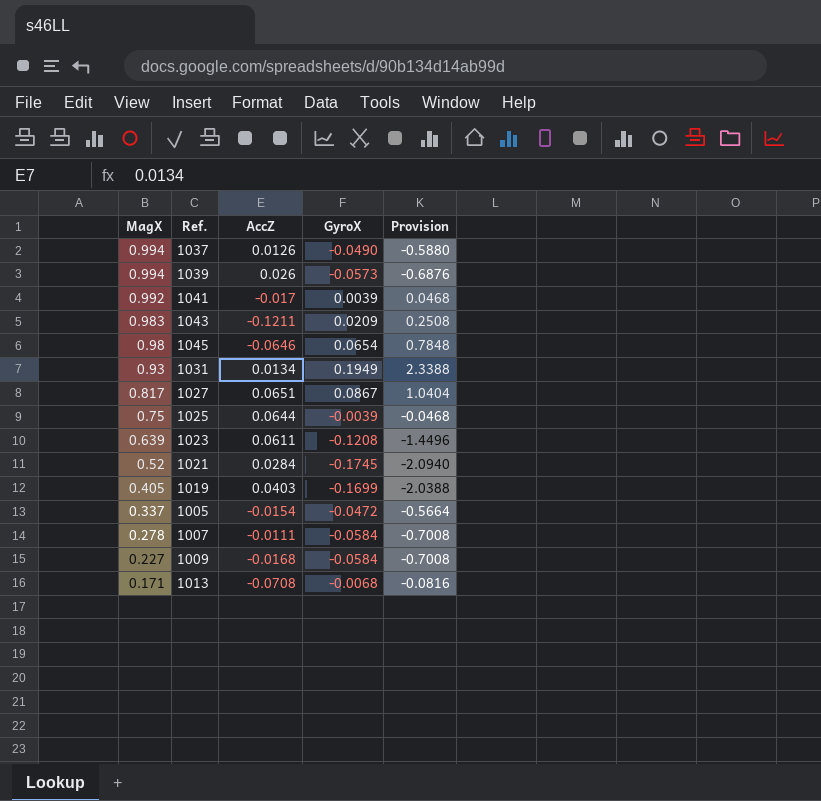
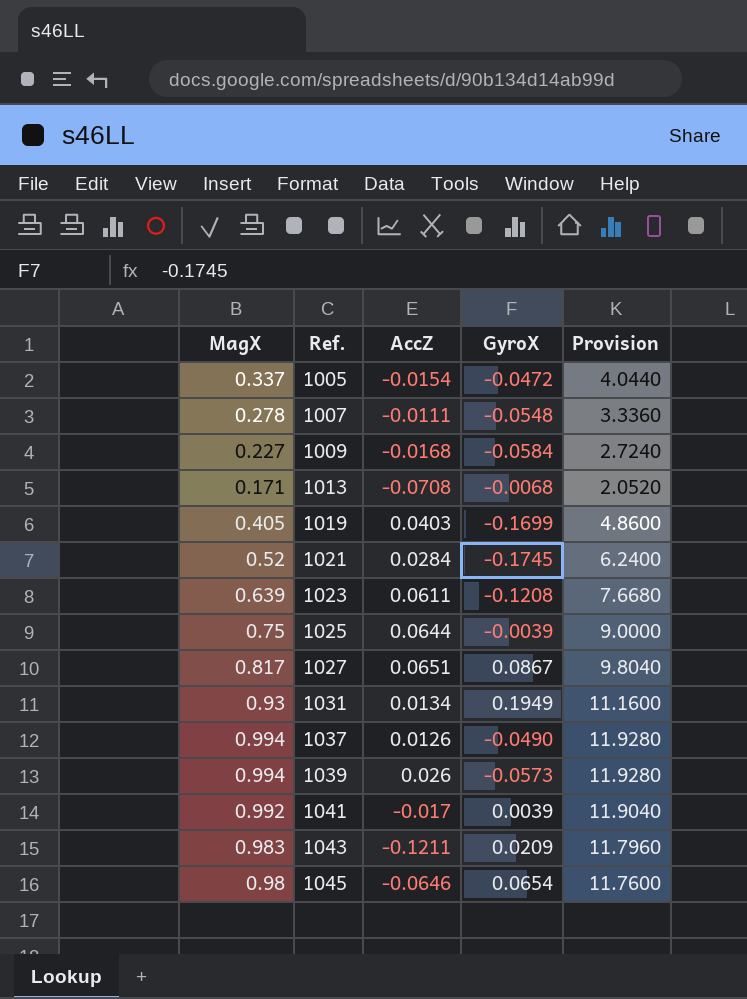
row order: MagX descending -> Ref. ascending
column Provision | formula: [GyroX] * 12 -> [MagX] * 12
1007 | GyroX: -0.0584 -> -0.0548

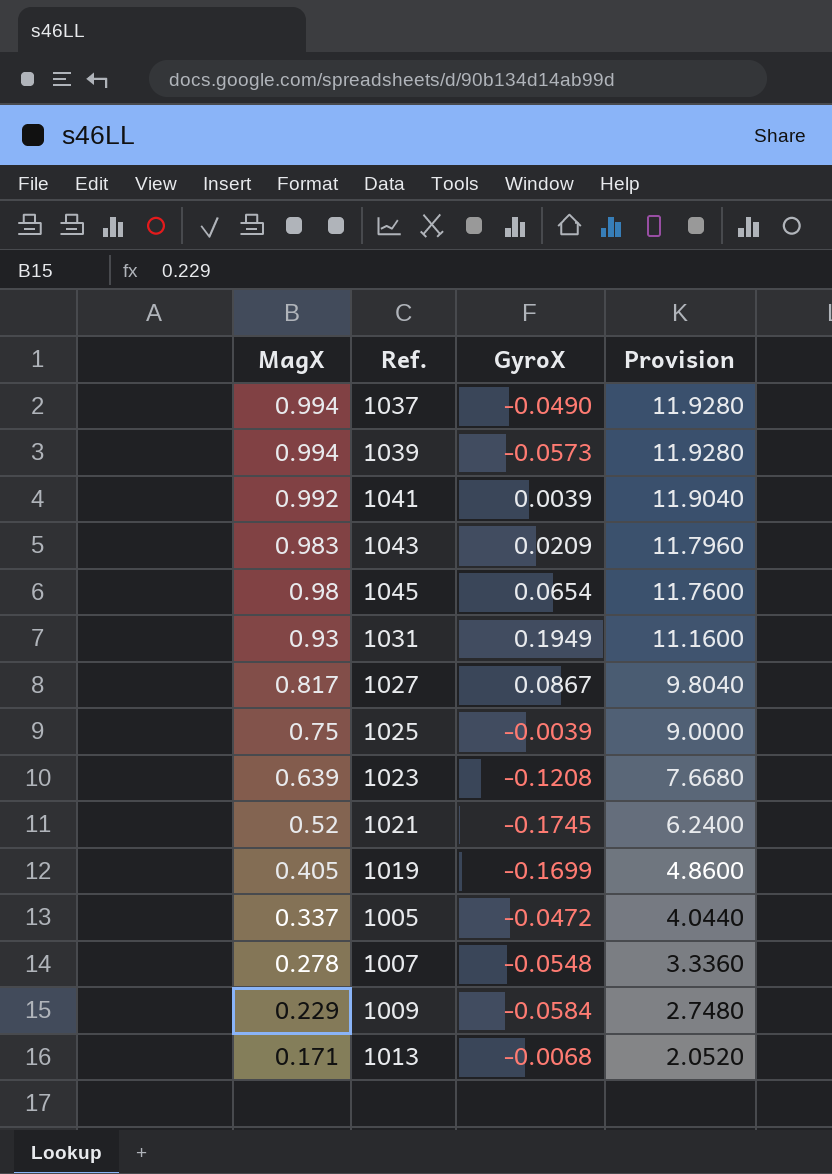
row order: Ref. ascending -> MagX descending
column AccZ | position: 3 -> none
1009 | MagX: 0.227 -> 0.229
1009 | Provision: 2.7240 -> 2.7480

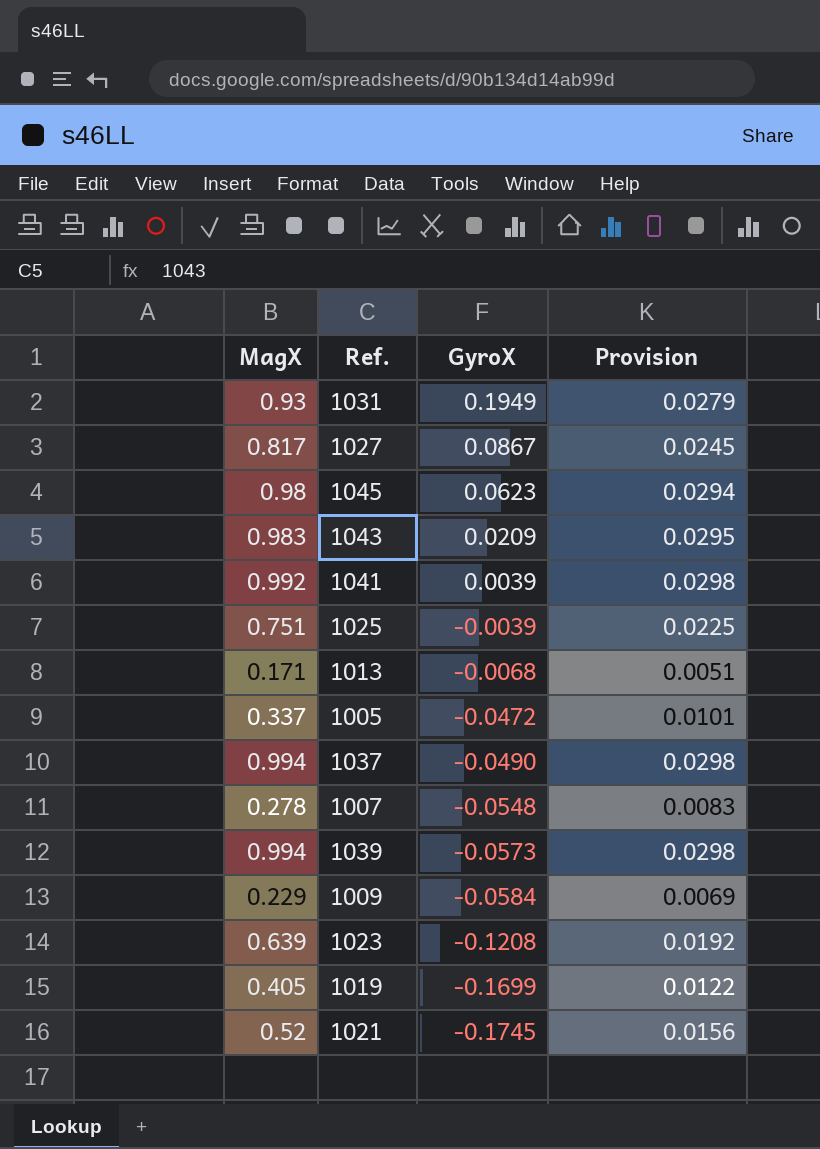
row order: MagX descending -> GyroX descending
column Provision | formula: [MagX] * 12 -> [MagX] * 0.03
1045 | GyroX: 0.0654 -> 0.0623
1025 | MagX: 0.75 -> 0.751

